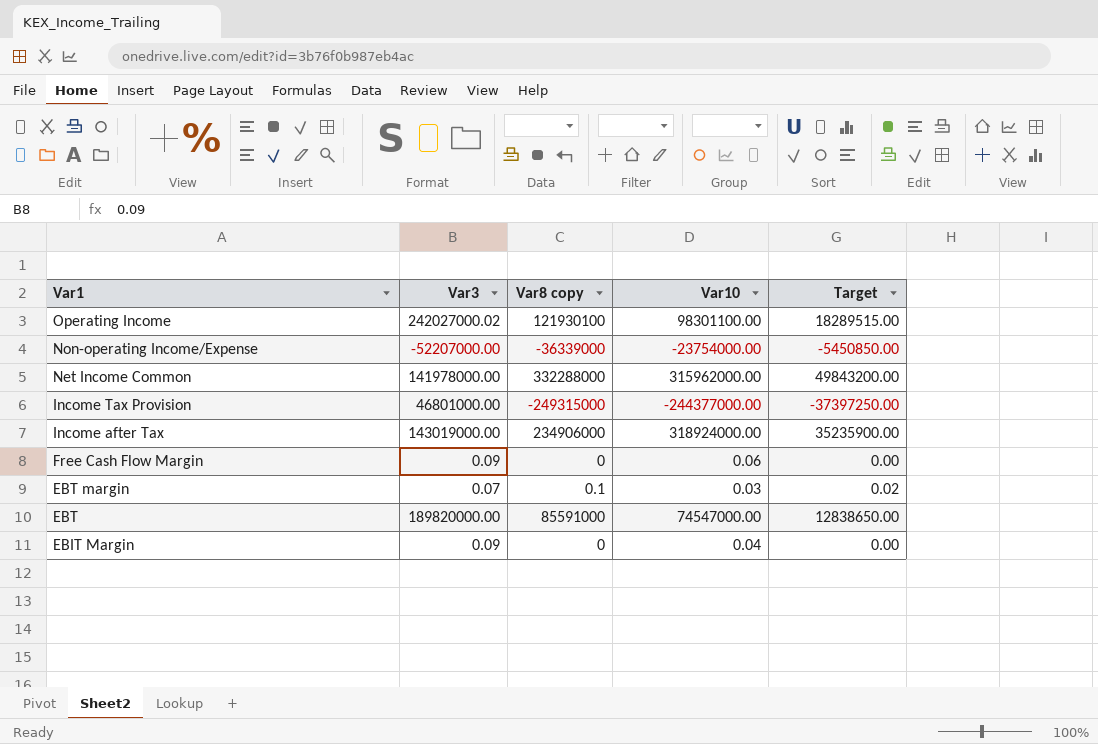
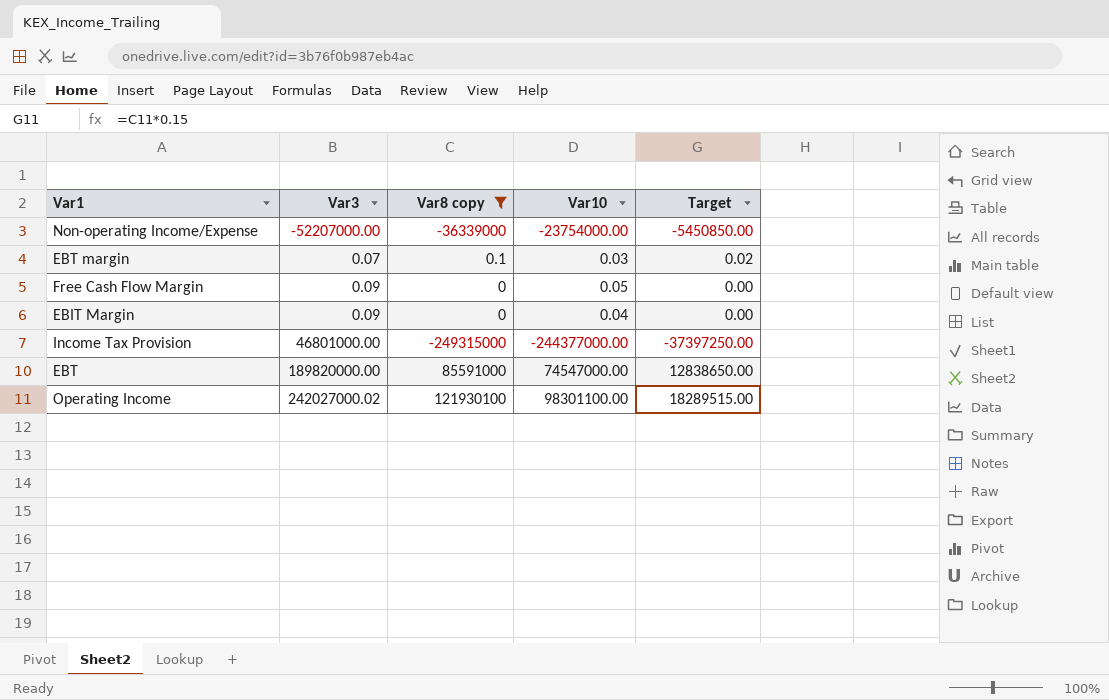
filter: none -> Var8 copy <= 121930100
row order: Var1 descending -> Var3 ascending
Free Cash Flow Margin | Var10: 0.06 -> 0.05

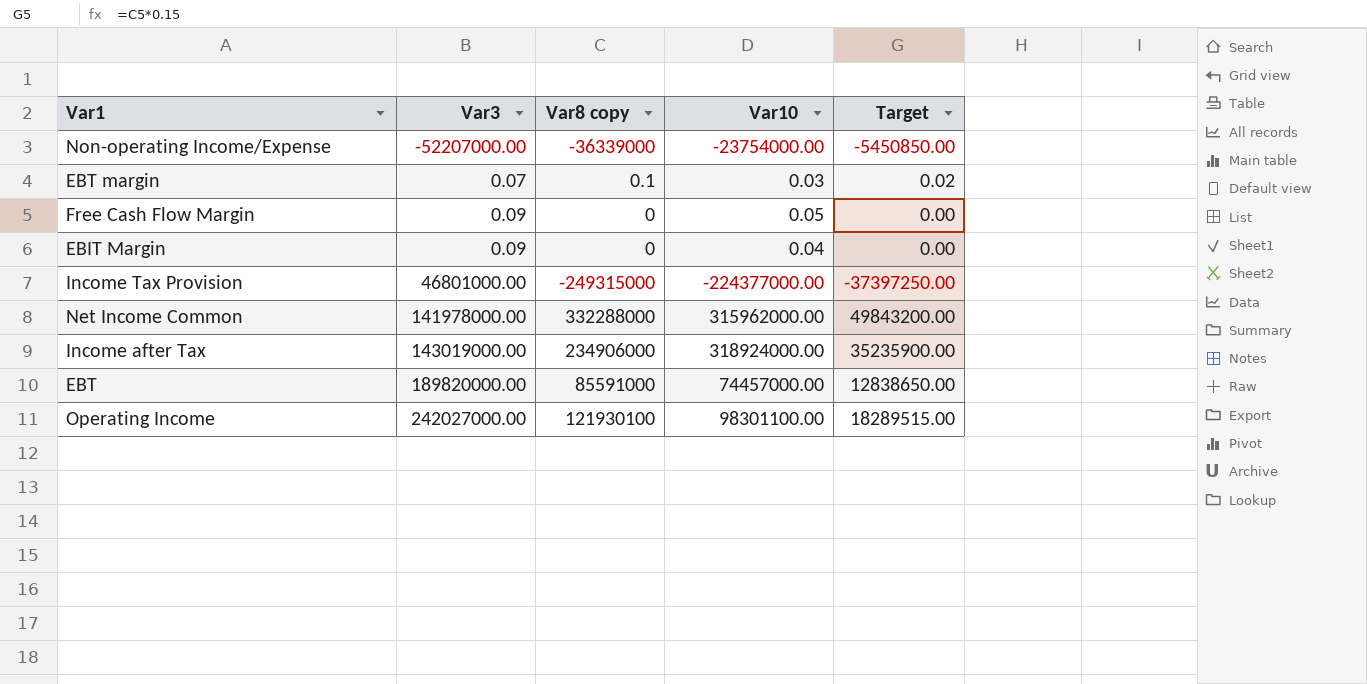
filter: Var8 copy <= 121930100 -> none
Income Tax Provision | Var10: -244377000.00 -> -224377000.00
EBT | Var10: 74547000.00 -> 74457000.00
Operating Income | Var3: 242027000.02 -> 242027000.00

